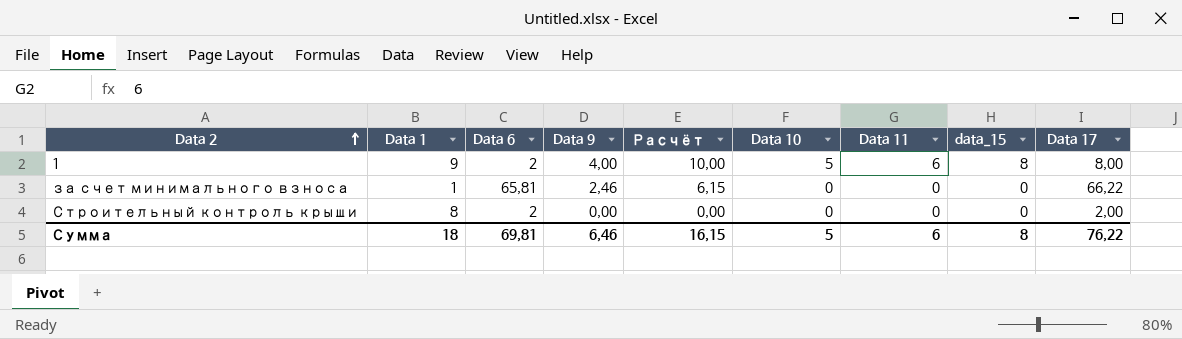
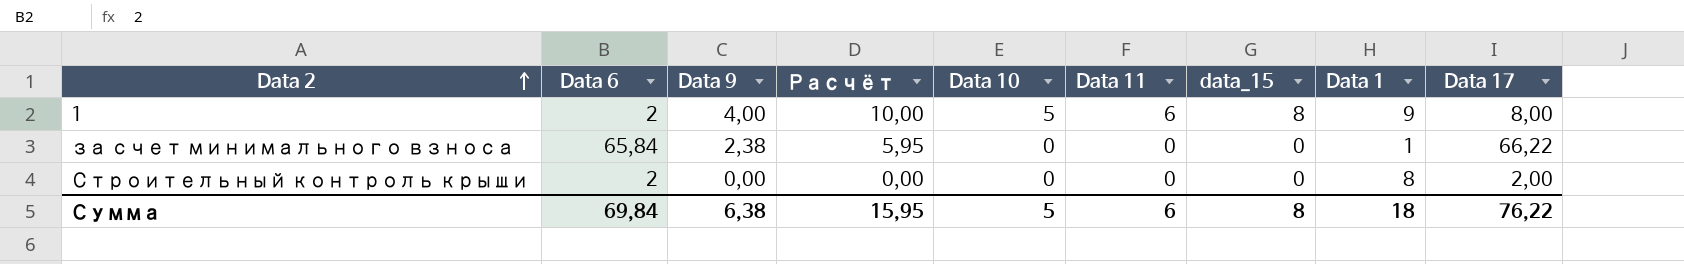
column Data 1 | position: 2 -> 8
за счет минимального взноса | Data 6: 65,81 -> 65,84
за счет минимального взноса | Data 9: 2,46 -> 2,38
за счет минимального взноса | Расчёт: 6,15 -> 5,95
Сумма | Data 6: 69,81 -> 69,84
Сумма | Data 9: 6,46 -> 6,38
Сумма | Расчёт: 16,15 -> 15,95

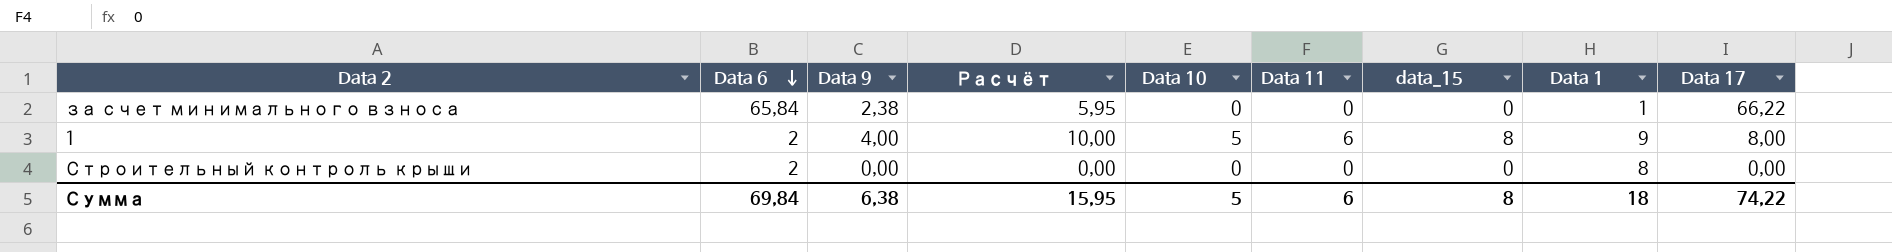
row order: Data 2 ascending -> Data 6 descending
Строительный контроль крыши | Data 17: 2,00 -> 0,00
Сумма | Data 17: 76,22 -> 74,22

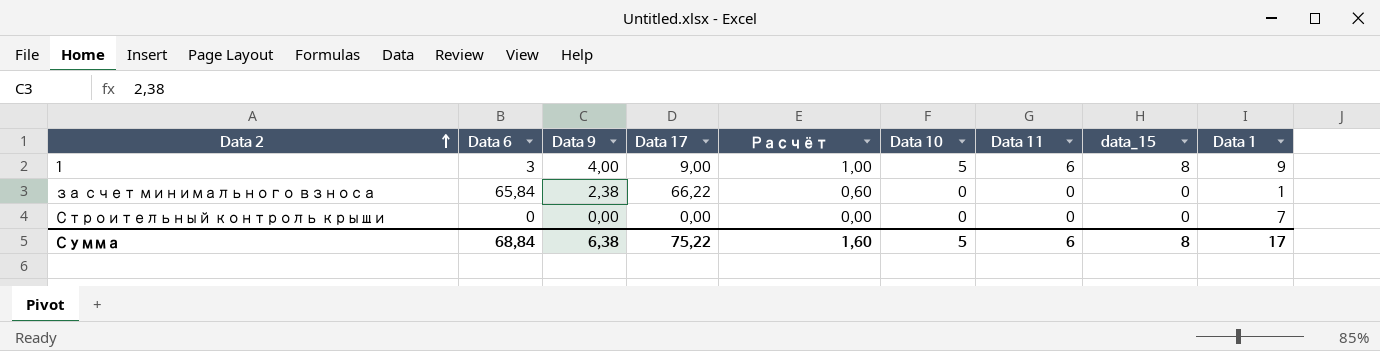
row order: Data 6 descending -> Data 2 ascending
column Data 17 | position: 9 -> 4
column Расчёт | formula: [Data 9] * 2,5 -> [Data 9] * 0,25
1 | Data 6: 2 -> 3
1 | Data 17: 8,00 -> 9,00
Строительный контроль крыши | Data 6: 2 -> 0
Строительный контроль крыши | Data 1: 8 -> 7
Сумма | Data 6: 69,84 -> 68,84
Сумма | Data 17: 74,22 -> 75,22
Сумма | Расчёт: 15,95 -> 1,60
Сумма | Data 1: 18 -> 17

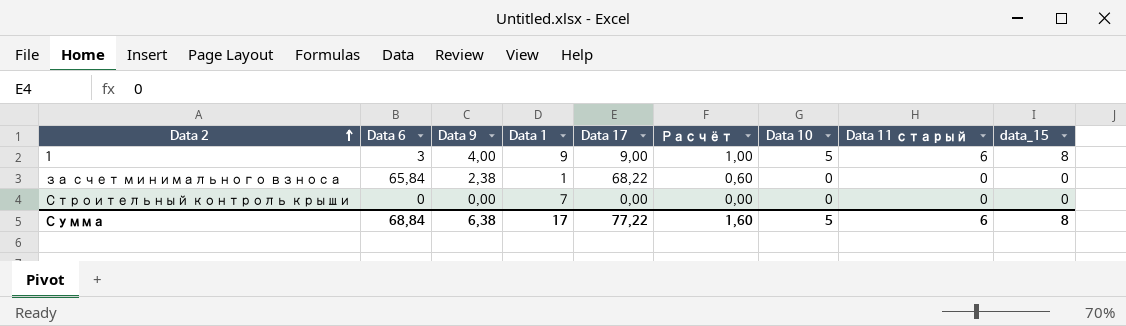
column Data 1 | position: 9 -> 4
column name: Data 11 -> Data 11 старый
за счет минимального взноса | Data 17: 66,22 -> 68,22
Сумма | Data 17: 75,22 -> 77,22

